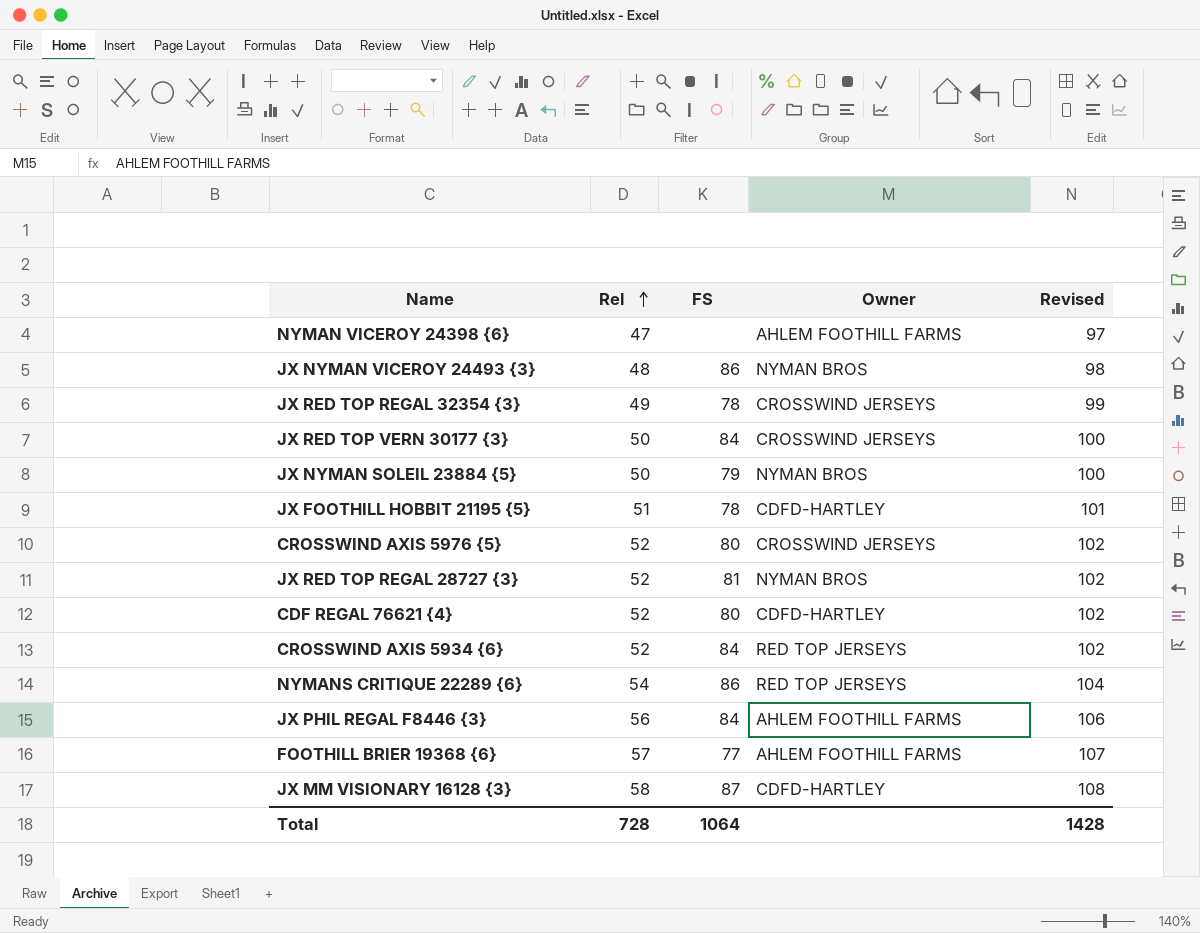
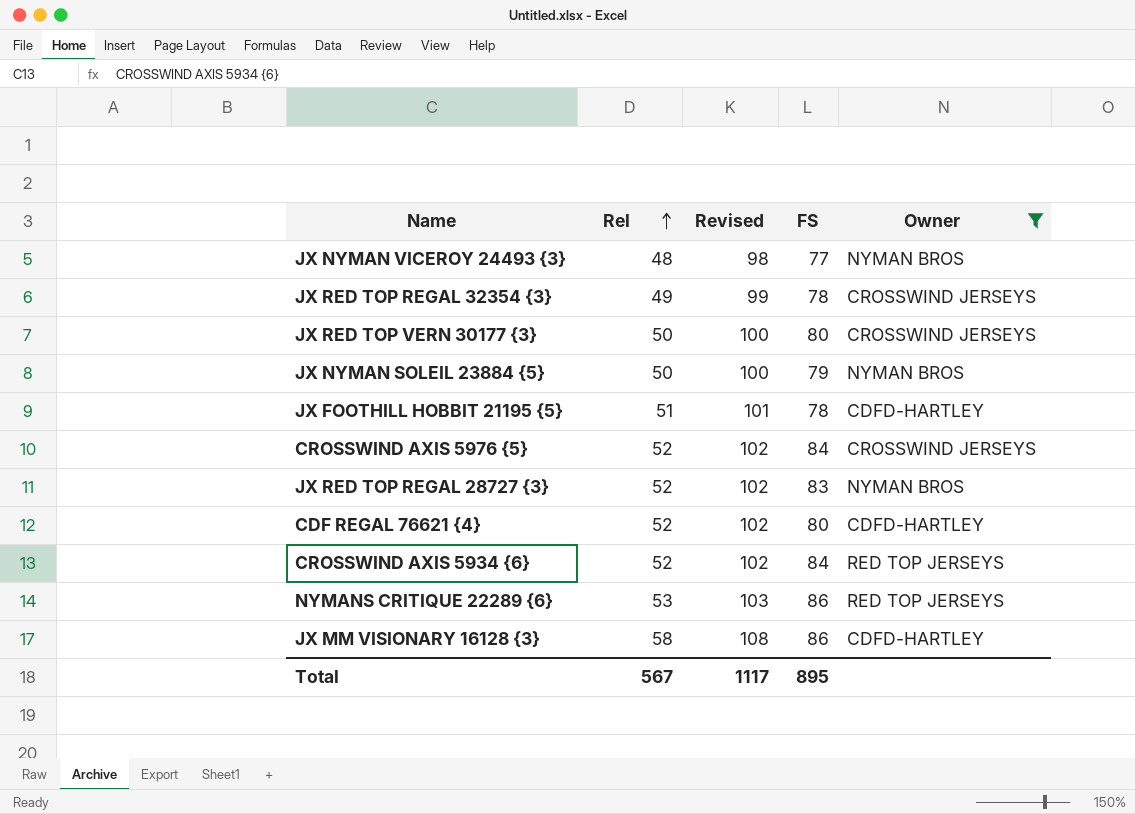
filter: none -> Owner != AHLEM FOOTHILL FARMS
column Revised | position: 5 -> 3
JX NYMAN VICEROY 24493 {3} | FS: 86 -> 77
JX RED TOP VERN 30177 {3} | FS: 84 -> 80
CROSSWIND AXIS 5976 {5} | FS: 80 -> 84
JX RED TOP REGAL 28727 {3} | FS: 81 -> 83
NYMANS CRITIQUE 22289 {6} | Rel: 54 -> 53
NYMANS CRITIQUE 22289 {6} | Revised: 104 -> 103
JX MM VISIONARY 16128 {3} | FS: 87 -> 86
Total | Rel: 728 -> 567
Total | Revised: 1428 -> 1117
Total | FS: 1064 -> 895

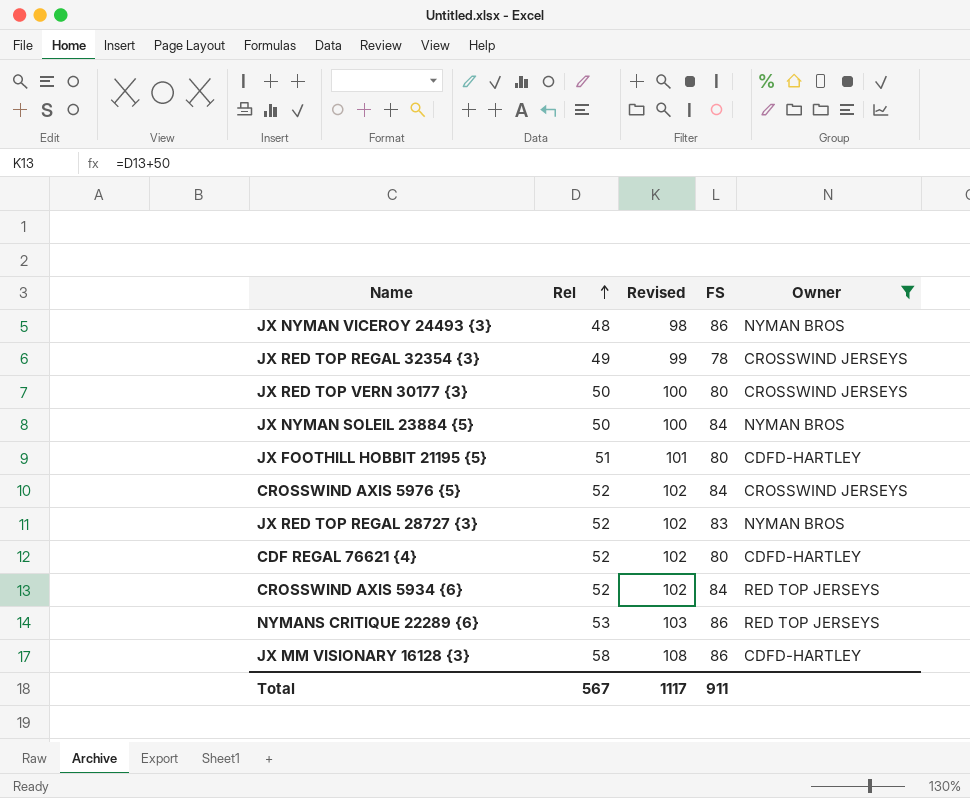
JX NYMAN VICEROY 24493 {3} | FS: 77 -> 86
JX NYMAN SOLEIL 23884 {5} | FS: 79 -> 84
JX FOOTHILL HOBBIT 21195 {5} | FS: 78 -> 80
Total | FS: 895 -> 911

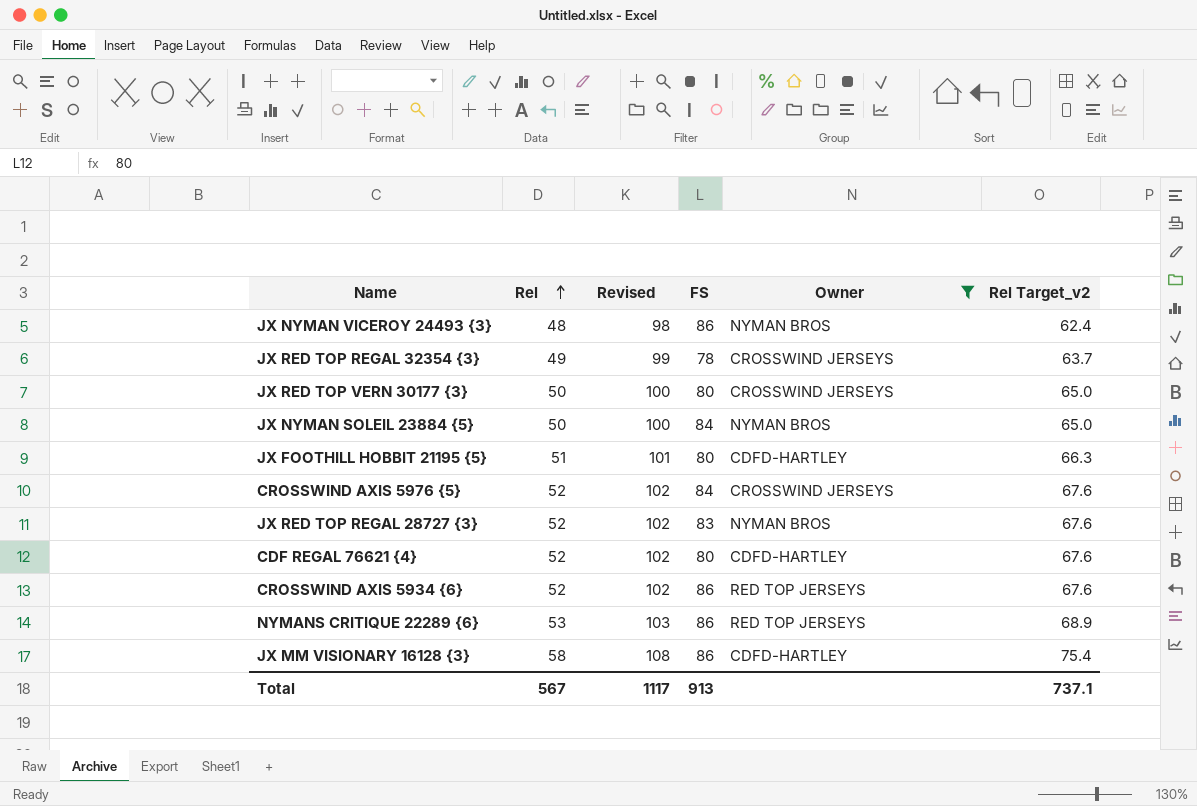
column Rel Target_v2 | formula: none -> [Rel] * 1.3
CROSSWIND AXIS 5934 {6} | FS: 84 -> 86
Total | FS: 911 -> 913

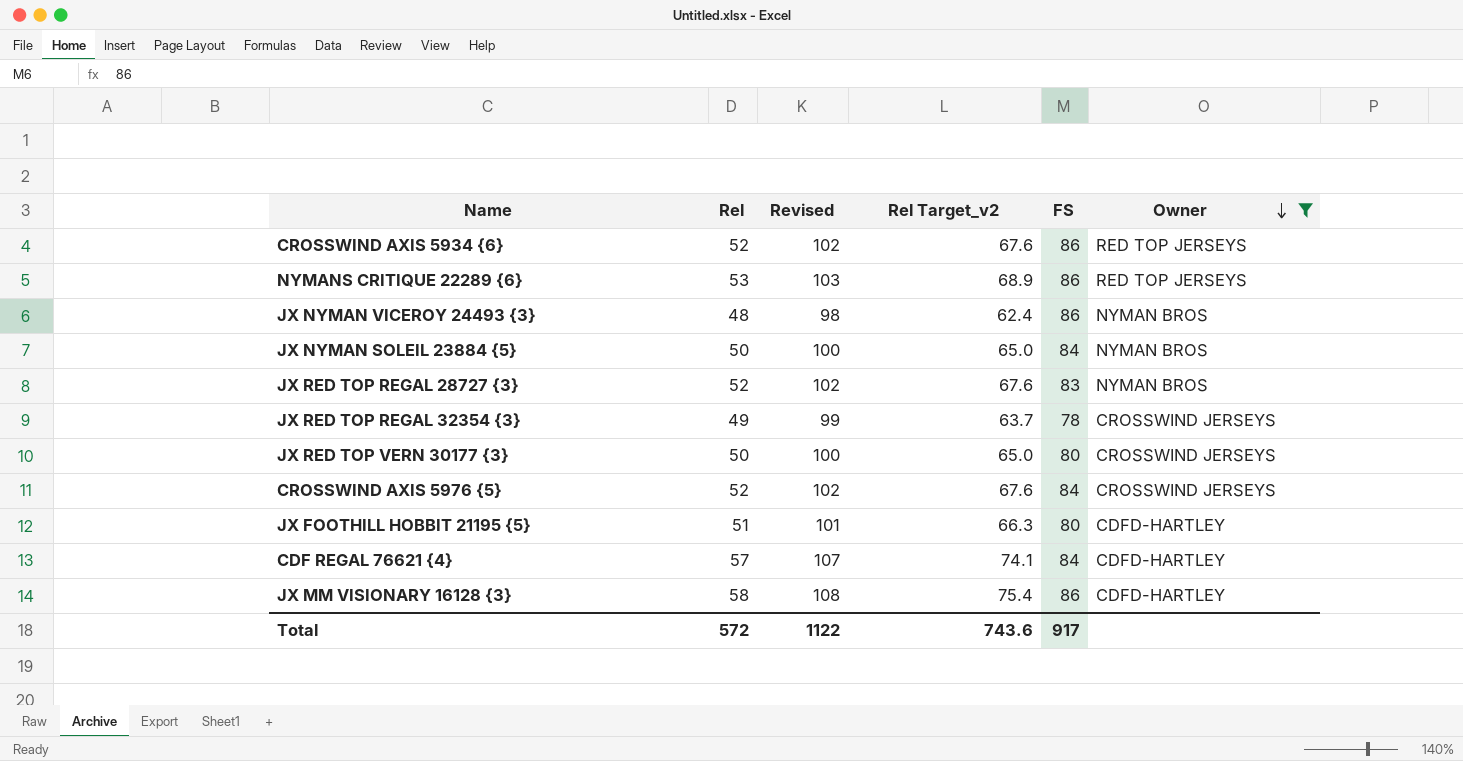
row order: Rel ascending -> Owner descending
column Rel Target_v2 | position: 6 -> 4
CDF REGAL 76621 {4} | Rel: 52 -> 57
CDF REGAL 76621 {4} | Revised: 102 -> 107
CDF REGAL 76621 {4} | Rel Target_v2: 67.6 -> 74.1
CDF REGAL 76621 {4} | FS: 80 -> 84
Total | Rel: 567 -> 572
Total | Revised: 1117 -> 1122
Total | Rel Target_v2: 737.1 -> 743.6
Total | FS: 913 -> 917

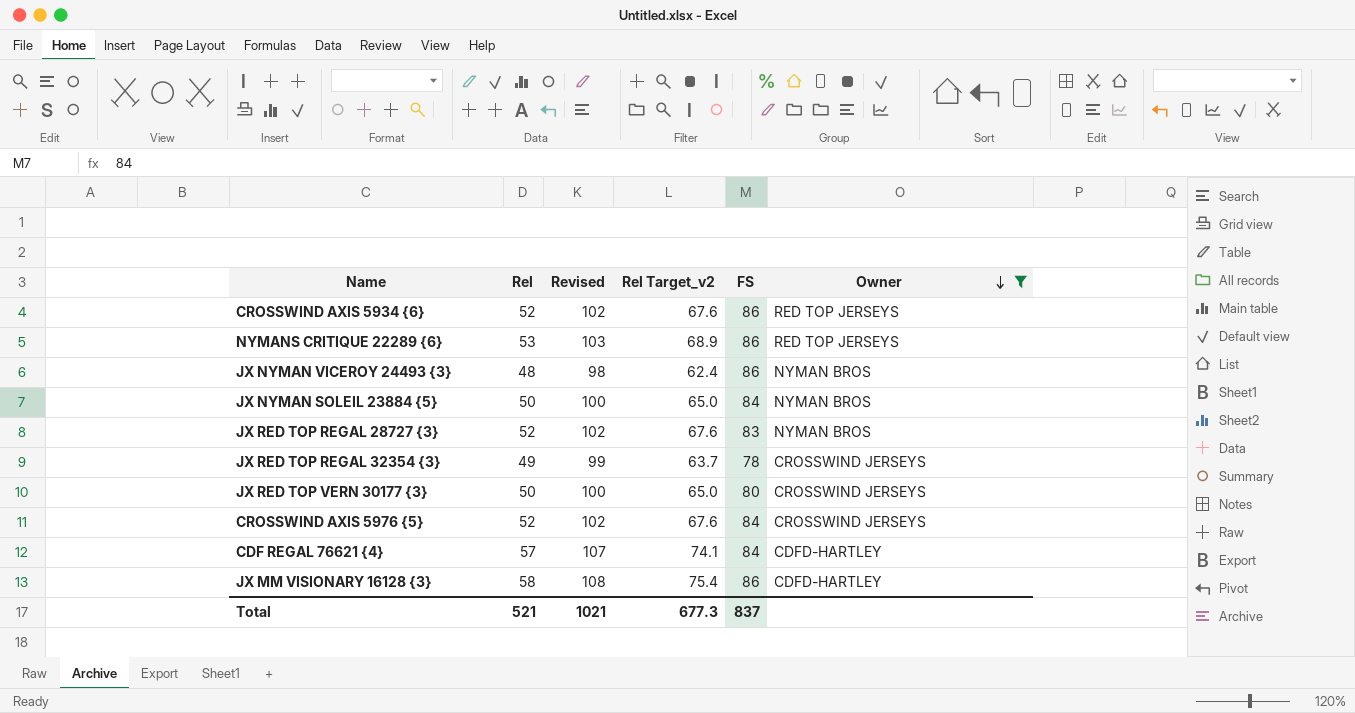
row JX FOOTHILL HOBBIT 21195 {5}: 51 | 101 | 66.3 | 80 | CDFD-HARTLEY -> none
Total | Rel: 572 -> 521
Total | Revised: 1122 -> 1021
Total | Rel Target_v2: 743.6 -> 677.3
Total | FS: 917 -> 837

